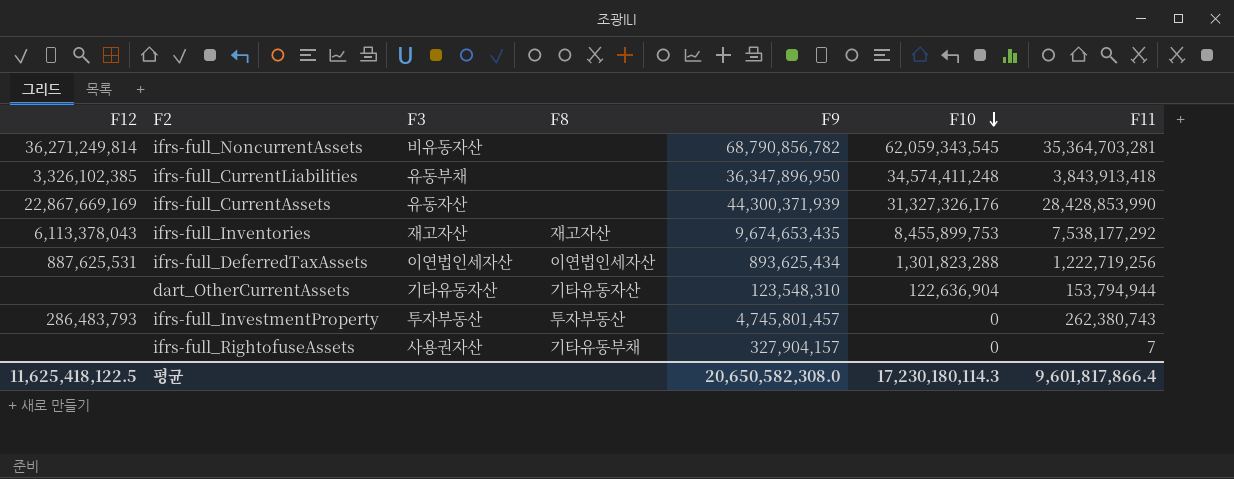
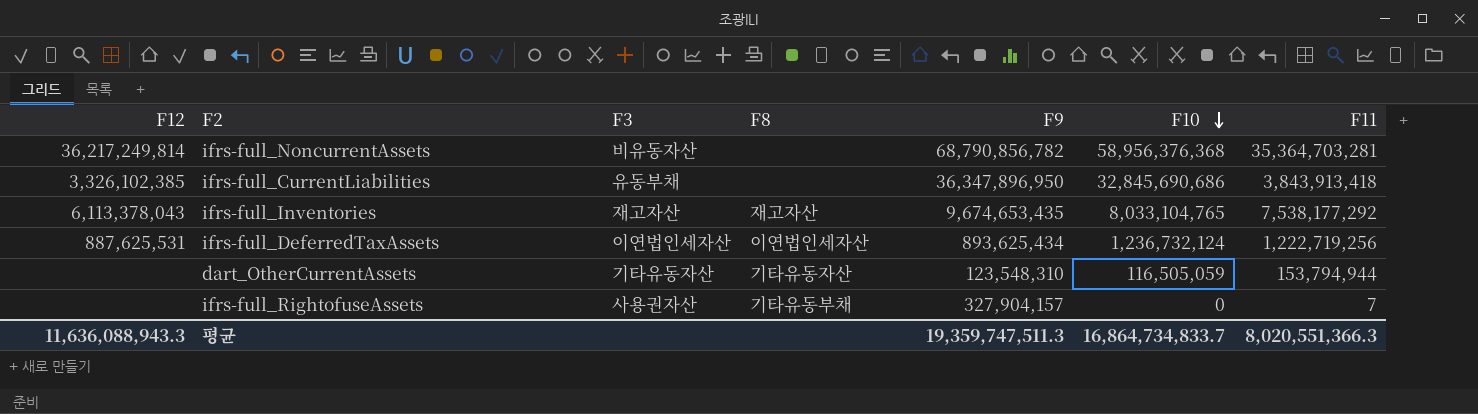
row ifrs-full_CurrentAssets: 22,867,669,169 | 유동자산 | none | 44,300,371,939 | 31,327,326,176 | 28,428,853,990 -> none
row ifrs-full_InvestmentProperty: 286,483,793 | 투자부동산 | 투자부동산 | 4,745,801,457 | 0 | 262,380,743 -> none
ifrs-full_NoncurrentAssets | F12: 36,271,249,814 -> 36,217,249,814
ifrs-full_NoncurrentAssets | F10: 62,059,343,545 -> 58,956,376,368
ifrs-full_CurrentLiabilities | F10: 34,574,411,248 -> 32,845,690,686
ifrs-full_Inventories | F10: 8,455,899,753 -> 8,033,104,765
ifrs-full_DeferredTaxAssets | F10: 1,301,823,288 -> 1,236,732,124
dart_OtherCurrentAssets | F10: 122,636,904 -> 116,505,059
평균 | F12: 11,625,418,122.5 -> 11,636,088,943.3
평균 | F9: 20,650,582,308.0 -> 19,359,747,511.3
평균 | F10: 17,230,180,114.3 -> 16,864,734,833.7
평균 | F11: 9,601,817,866.4 -> 8,020,551,366.3

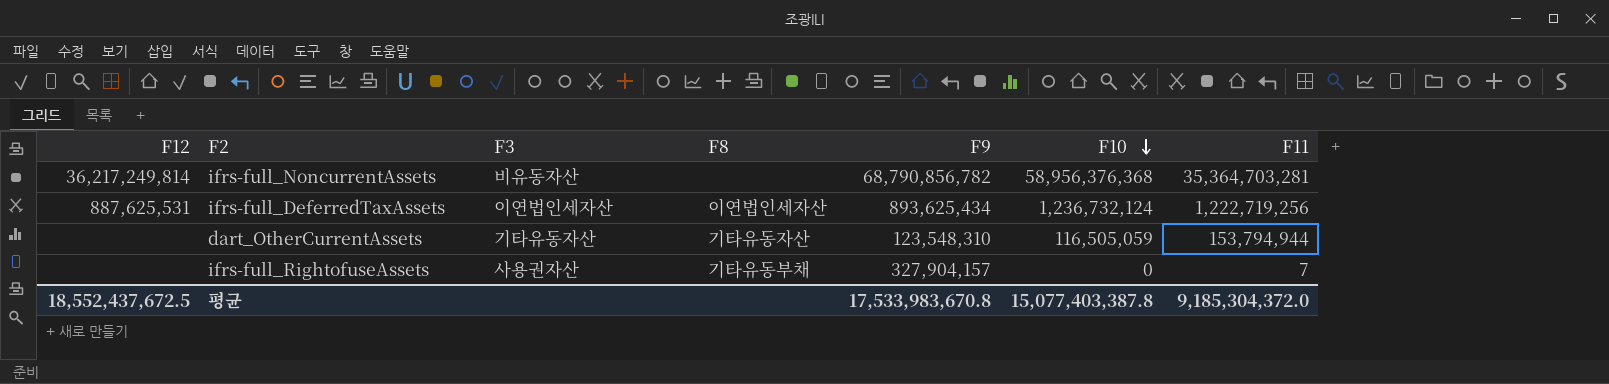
row ifrs-full_CurrentLiabilities: 3,326,102,385 | 유동부채 | none | 36,347,896,950 | 32,845,690,686 | 3,843,913,418 -> none
row ifrs-full_Inventories: 6,113,378,043 | 재고자산 | 재고자산 | 9,674,653,435 | 8,033,104,765 | 7,538,177,292 -> none
평균 | F12: 11,636,088,943.3 -> 18,552,437,672.5
평균 | F9: 19,359,747,511.3 -> 17,533,983,670.8
평균 | F10: 16,864,734,833.7 -> 15,077,403,387.8
평균 | F11: 8,020,551,366.3 -> 9,185,304,372.0

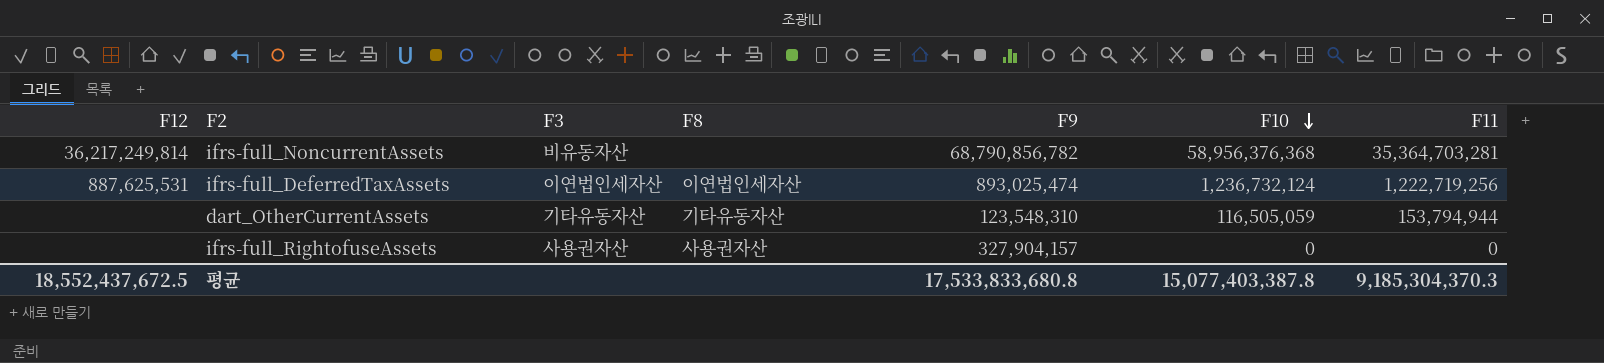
ifrs-full_DeferredTaxAssets | F9: 893,625,434 -> 893,025,474
ifrs-full_RightofuseAssets | F8: 기타유동부채 -> 사용권자산
ifrs-full_RightofuseAssets | F11: 7 -> 0
평균 | F9: 17,533,983,670.8 -> 17,533,833,680.8
평균 | F11: 9,185,304,372.0 -> 9,185,304,370.3

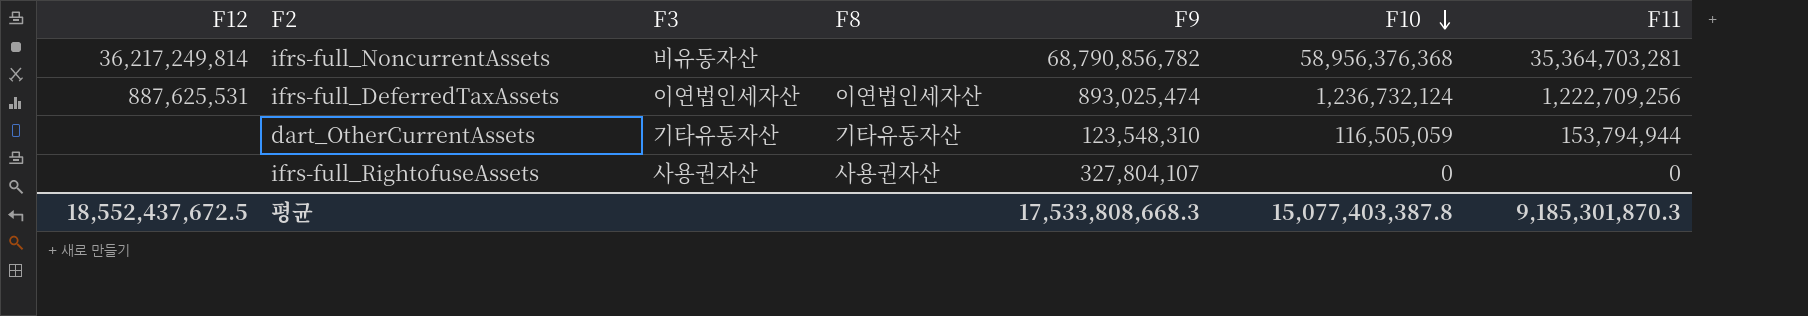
ifrs-full_DeferredTaxAssets | F11: 1,222,719,256 -> 1,222,709,256
ifrs-full_RightofuseAssets | F9: 327,904,157 -> 327,804,107
평균 | F9: 17,533,833,680.8 -> 17,533,808,668.3
평균 | F11: 9,185,304,370.3 -> 9,185,301,870.3

